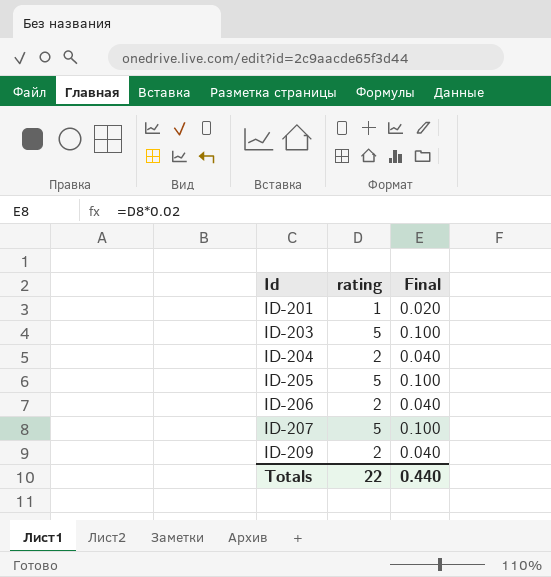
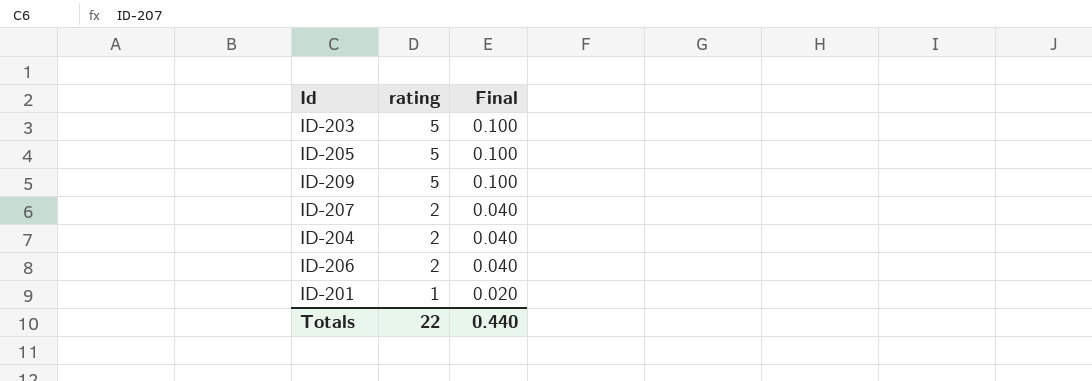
row order: Id ascending -> rating descending
ID-209 | rating: 2 -> 5
ID-209 | Final: 0.040 -> 0.100
ID-207 | rating: 5 -> 2
ID-207 | Final: 0.100 -> 0.040

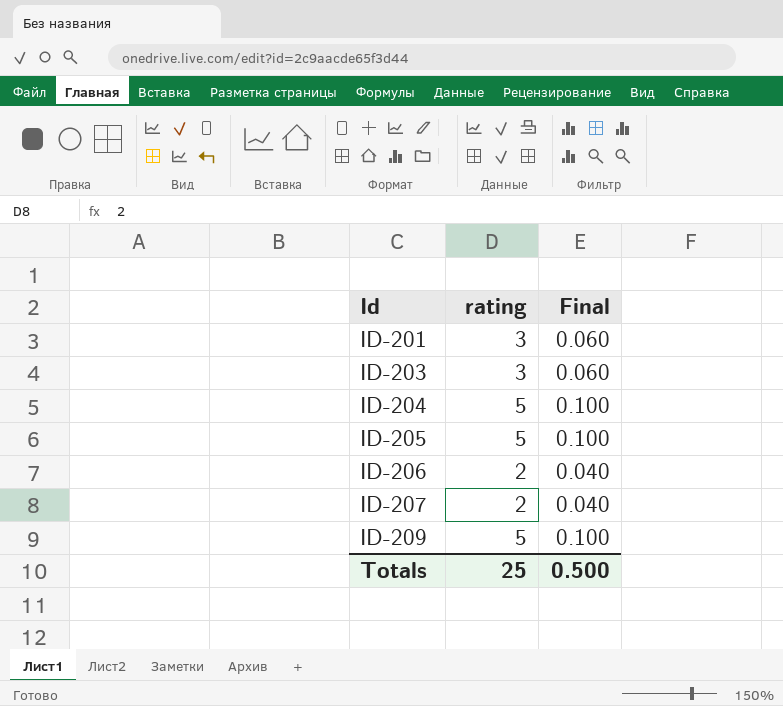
row order: rating descending -> Id ascending
ID-201 | rating: 1 -> 3
ID-201 | Final: 0.020 -> 0.060
ID-203 | rating: 5 -> 3
ID-203 | Final: 0.100 -> 0.060
ID-204 | rating: 2 -> 5
ID-204 | Final: 0.040 -> 0.100
Totals | rating: 22 -> 25
Totals | Final: 0.440 -> 0.500

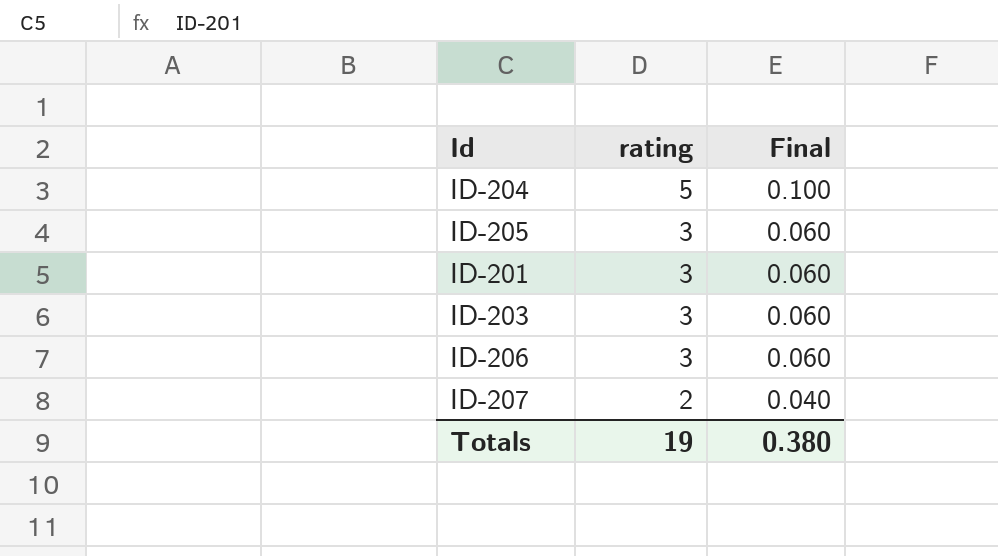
row order: Id ascending -> rating descending
row ID-209: 5 | 0.100 -> none
ID-205 | rating: 5 -> 3
ID-205 | Final: 0.100 -> 0.060
ID-206 | rating: 2 -> 3
ID-206 | Final: 0.040 -> 0.060
Totals | rating: 25 -> 19
Totals | Final: 0.500 -> 0.380

